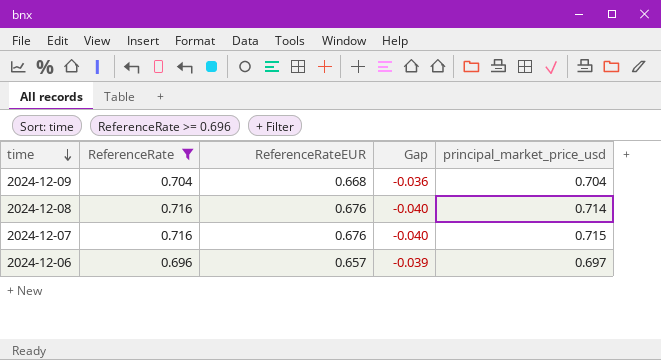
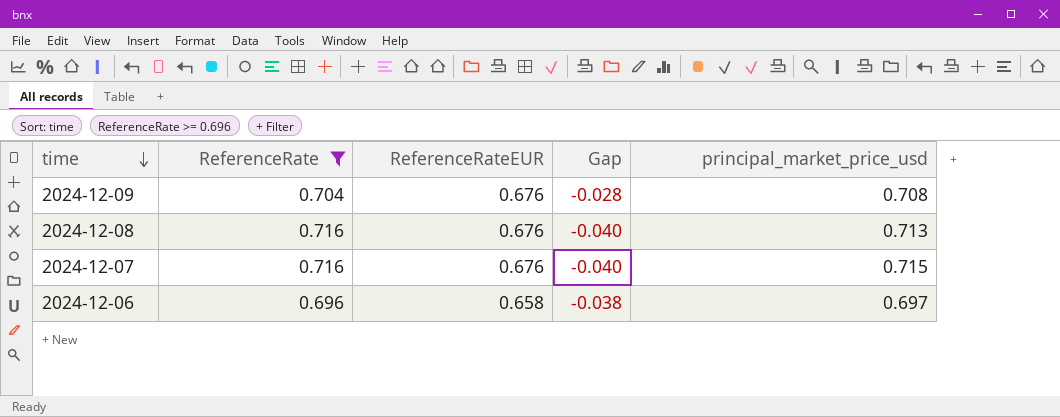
2024-12-09 | ReferenceRateEUR: 0.668 -> 0.676
2024-12-09 | Gap: -0.036 -> -0.028
2024-12-09 | principal_market_price_usd: 0.704 -> 0.708
2024-12-08 | principal_market_price_usd: 0.714 -> 0.713
2024-12-06 | ReferenceRateEUR: 0.657 -> 0.658
2024-12-06 | Gap: -0.039 -> -0.038

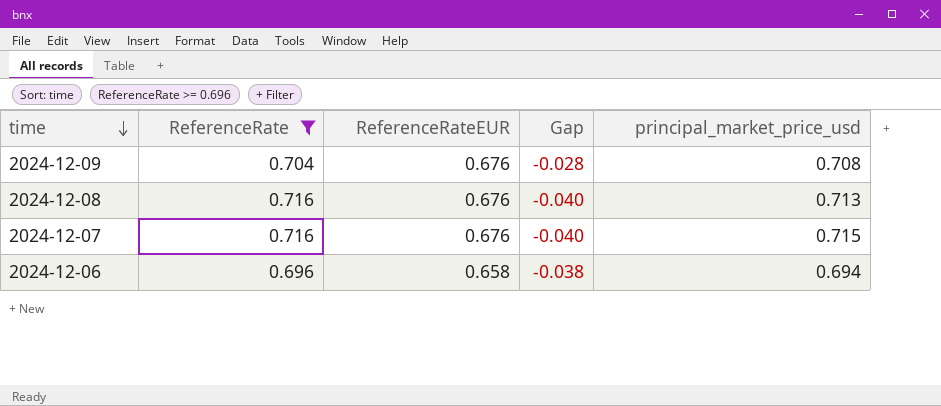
2024-12-06 | principal_market_price_usd: 0.697 -> 0.694

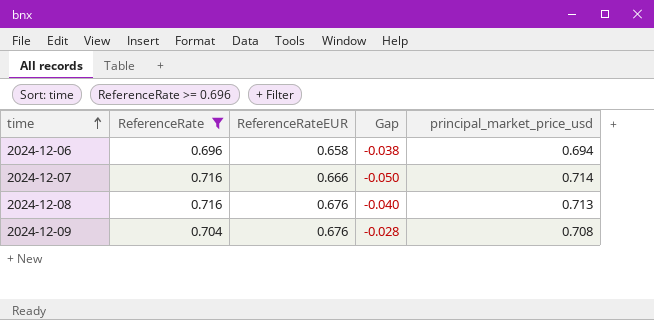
row order: time descending -> time ascending
2024-12-07 | ReferenceRateEUR: 0.676 -> 0.666
2024-12-07 | Gap: -0.040 -> -0.050
2024-12-07 | principal_market_price_usd: 0.715 -> 0.714

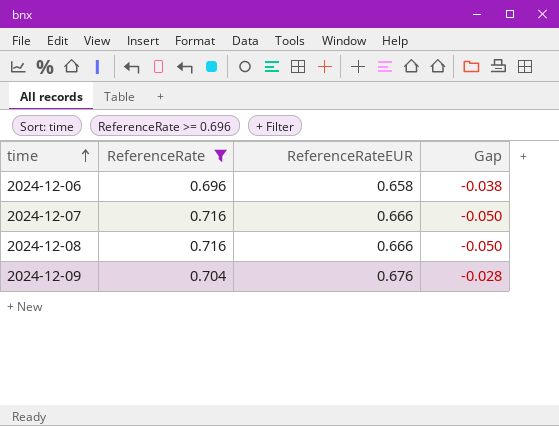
column principal_market_price_usd | position: 5 -> none
2024-12-08 | ReferenceRateEUR: 0.676 -> 0.666
2024-12-08 | Gap: -0.040 -> -0.050

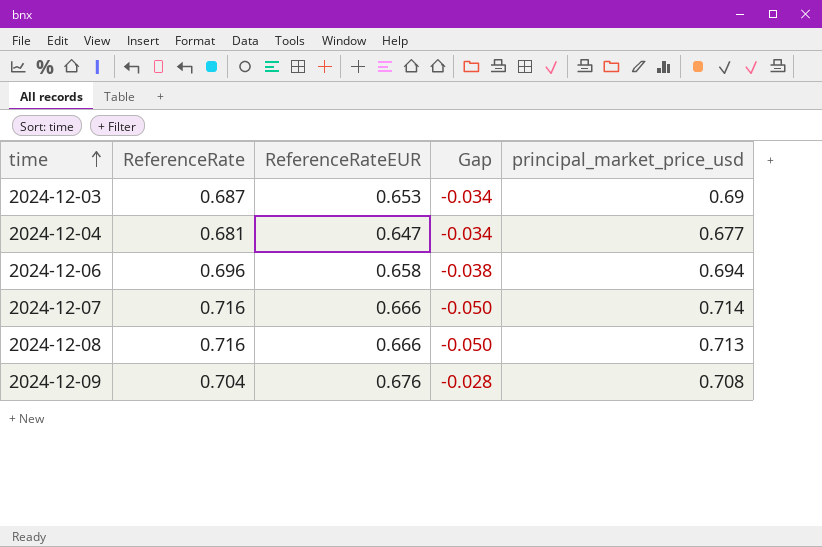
filter: ReferenceRate >= 0.696 -> none
column principal_market_price_usd | position: none -> 5

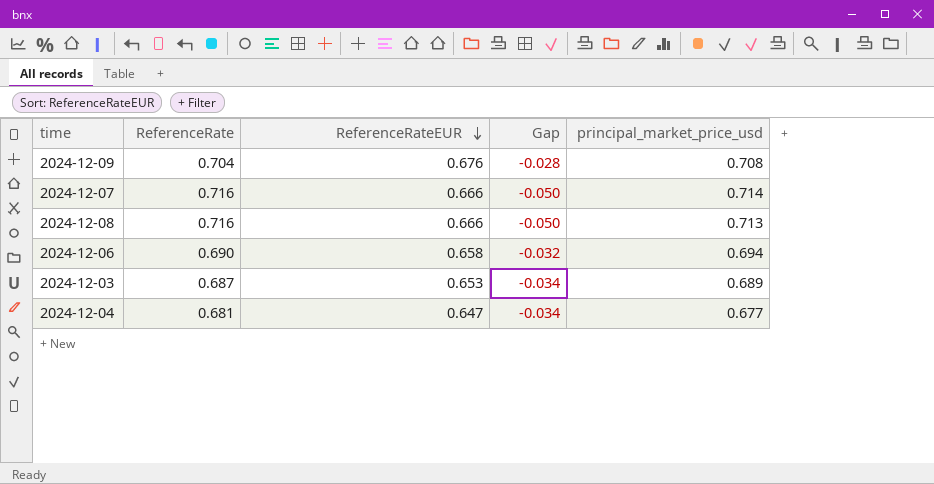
row order: time ascending -> ReferenceRateEUR descending
2024-12-06 | ReferenceRate: 0.696 -> 0.690
2024-12-06 | Gap: -0.038 -> -0.032
2024-12-03 | principal_market_price_usd: 0.69 -> 0.689

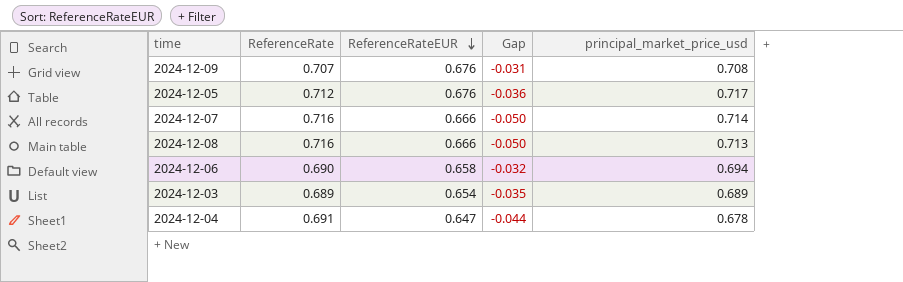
2024-12-09 | ReferenceRate: 0.704 -> 0.707
2024-12-09 | Gap: -0.028 -> -0.031
row 2024-12-05: none -> 0.712 | 0.676 | -0.036 | 0.717
2024-12-03 | ReferenceRate: 0.687 -> 0.689
2024-12-03 | ReferenceRateEUR: 0.653 -> 0.654
2024-12-03 | Gap: -0.034 -> -0.035
2024-12-04 | ReferenceRate: 0.681 -> 0.691
2024-12-04 | Gap: -0.034 -> -0.044
2024-12-04 | principal_market_price_usd: 0.677 -> 0.678

